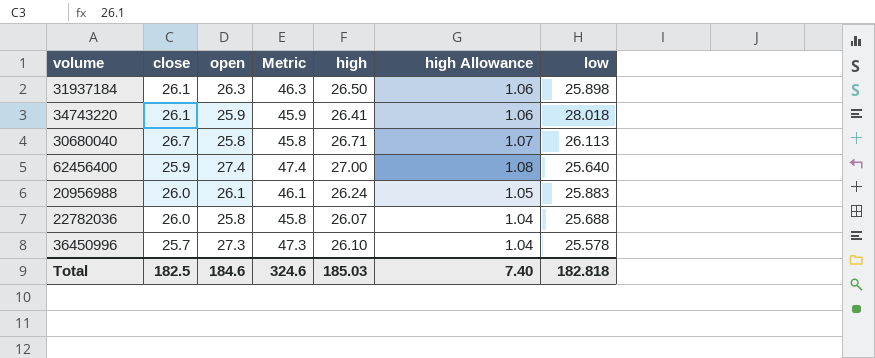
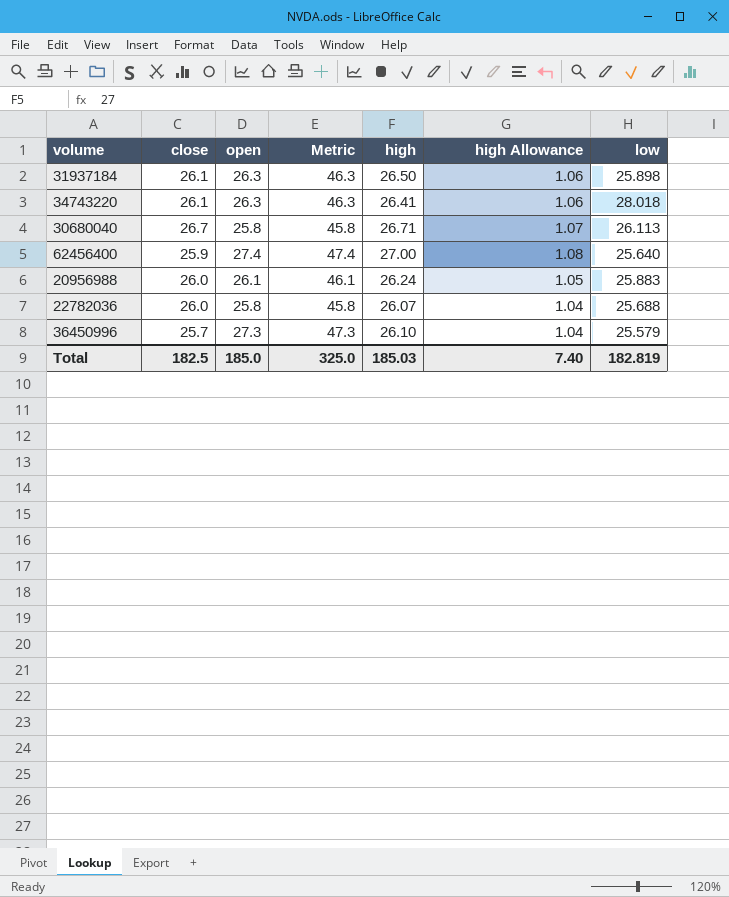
34743220 | open: 25.9 -> 26.3
34743220 | Metric: 45.9 -> 46.3
36450996 | low: 25.578 -> 25.579
Total | open: 184.6 -> 185.0
Total | Metric: 324.6 -> 325.0
Total | low: 182.818 -> 182.819

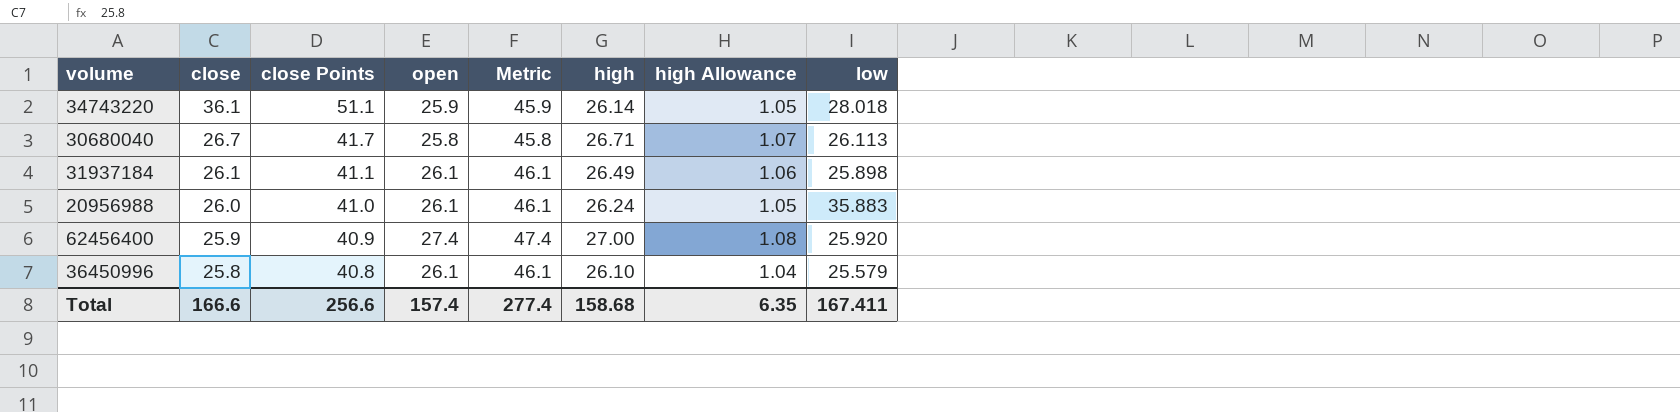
row order: none -> close descending
column close Points | formula: none -> [close] + 15
row 22782036: 26.0 | 25.8 | 45.8 | 26.07 | 1.04 | 25.688 -> none
34743220 | close: 26.1 -> 36.1
34743220 | open: 26.3 -> 25.9
34743220 | Metric: 46.3 -> 45.9
34743220 | high: 26.41 -> 26.14
34743220 | high Allowance: 1.06 -> 1.05
31937184 | open: 26.3 -> 26.1
31937184 | Metric: 46.3 -> 46.1
31937184 | high: 26.50 -> 26.49
20956988 | low: 25.883 -> 35.883
62456400 | low: 25.640 -> 25.920
36450996 | close: 25.7 -> 25.8
36450996 | open: 27.3 -> 26.1
36450996 | Metric: 47.3 -> 46.1
Total | close: 182.5 -> 166.6
Total | open: 185.0 -> 157.4
Total | Metric: 325.0 -> 277.4
Total | high: 185.03 -> 158.68
Total | high Allowance: 7.40 -> 6.35
Total | low: 182.819 -> 167.411

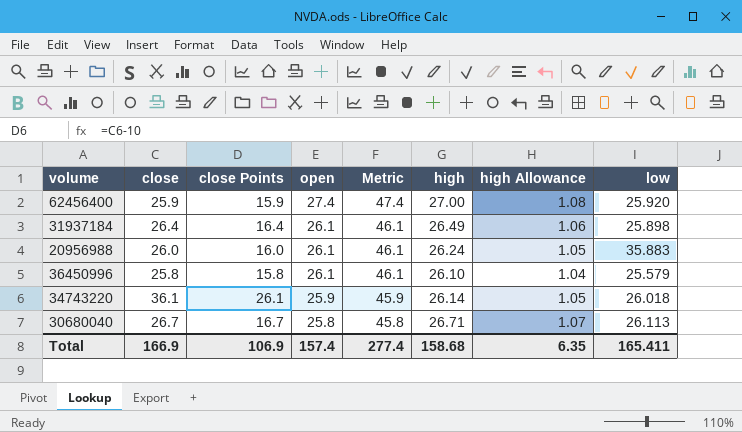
row order: close descending -> open descending
column close Points | formula: [close] + 15 -> [close] - 10
31937184 | close: 26.1 -> 26.4
34743220 | low: 28.018 -> 26.018
Total | close: 166.6 -> 166.9
Total | close Points: 256.6 -> 106.9
Total | low: 167.411 -> 165.411

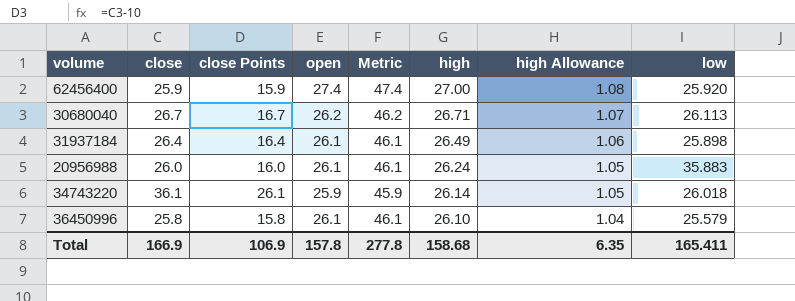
row order: open descending -> high descending
30680040 | open: 25.8 -> 26.2
30680040 | Metric: 45.8 -> 46.2
Total | open: 157.4 -> 157.8
Total | Metric: 277.4 -> 277.8

